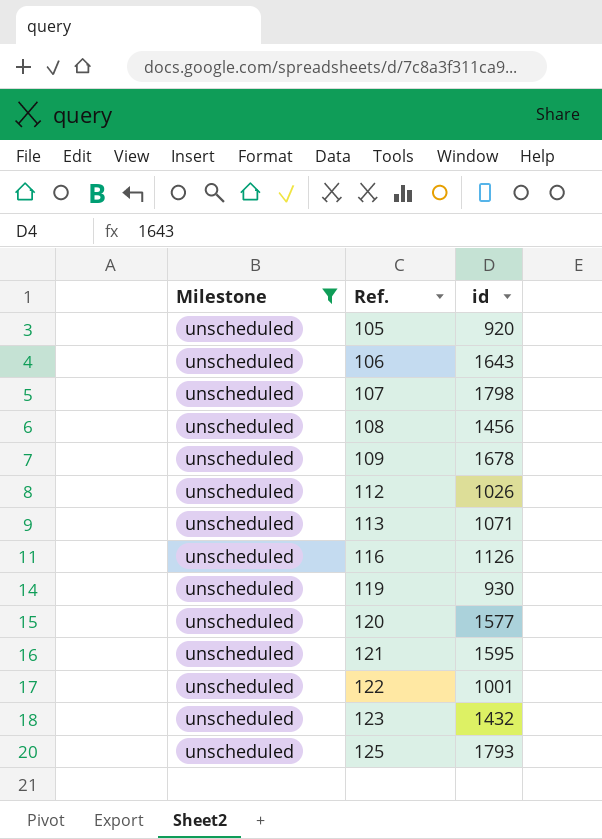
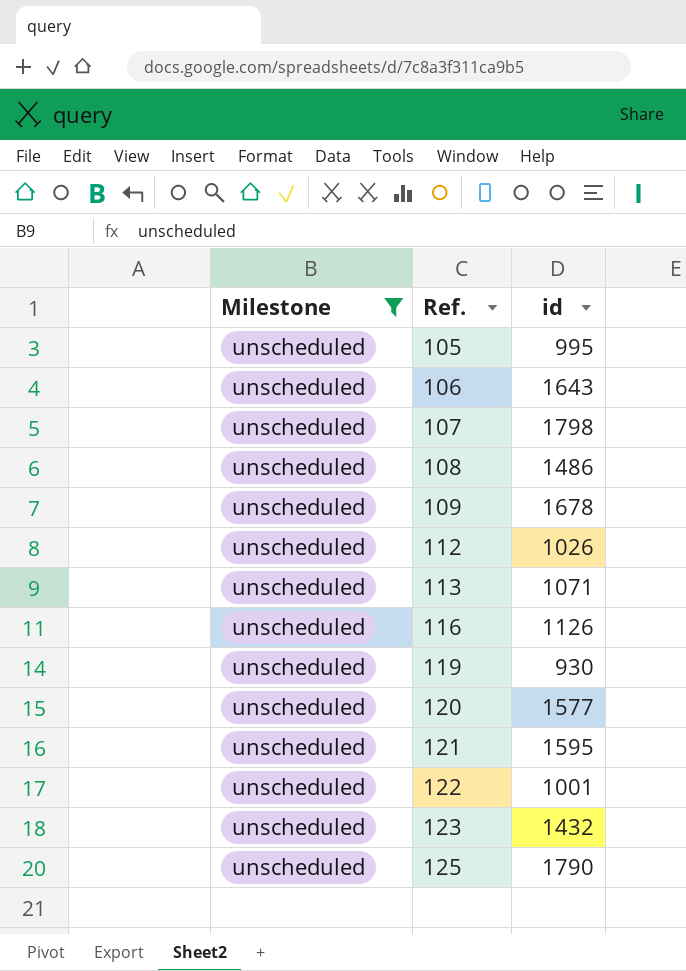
105 | id: 920 -> 995
108 | id: 1456 -> 1486
125 | id: 1793 -> 1790

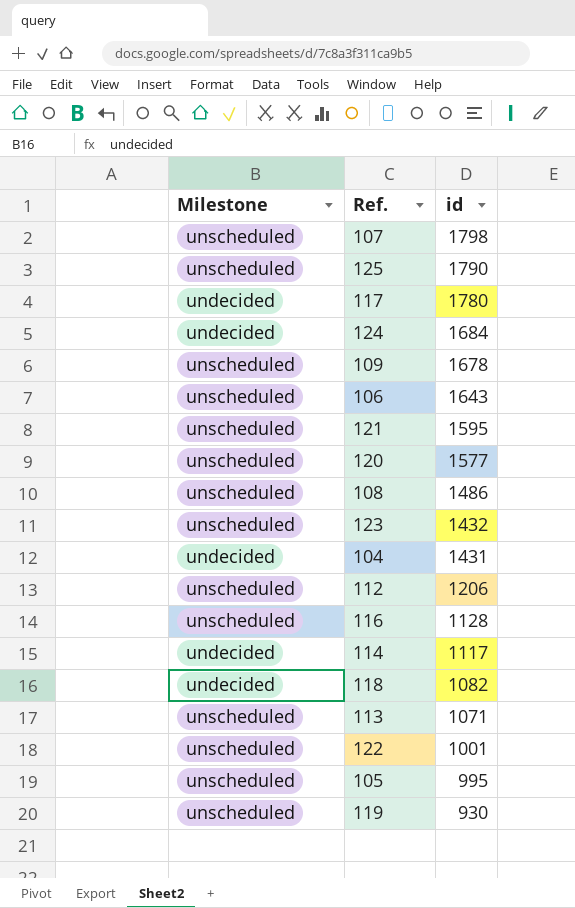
filter: Milestone = unscheduled -> none
row order: Ref. ascending -> id descending
112 | id: 1026 -> 1206
116 | id: 1126 -> 1128

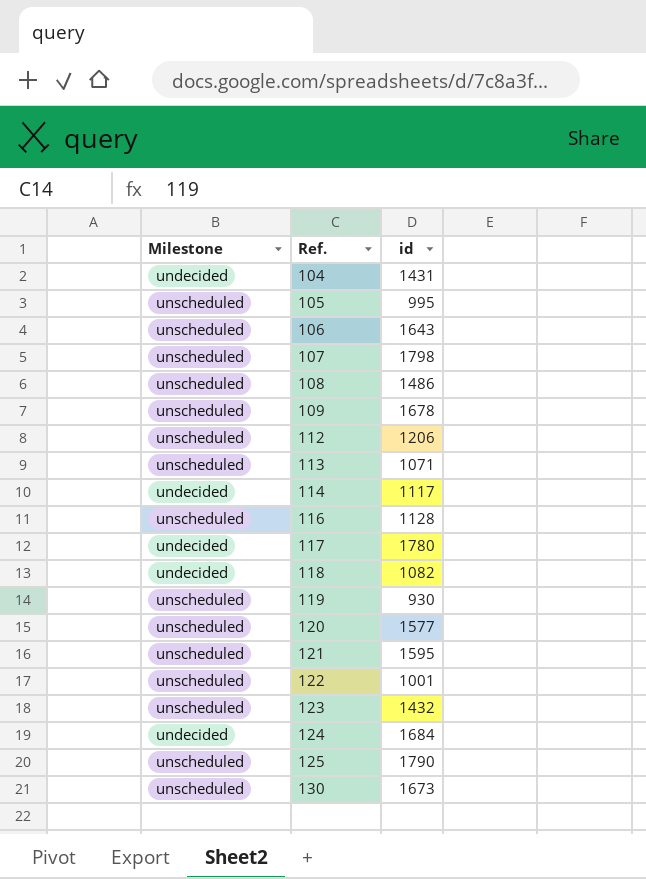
row order: id descending -> Ref. ascending
row 130: none -> unscheduled | 1673

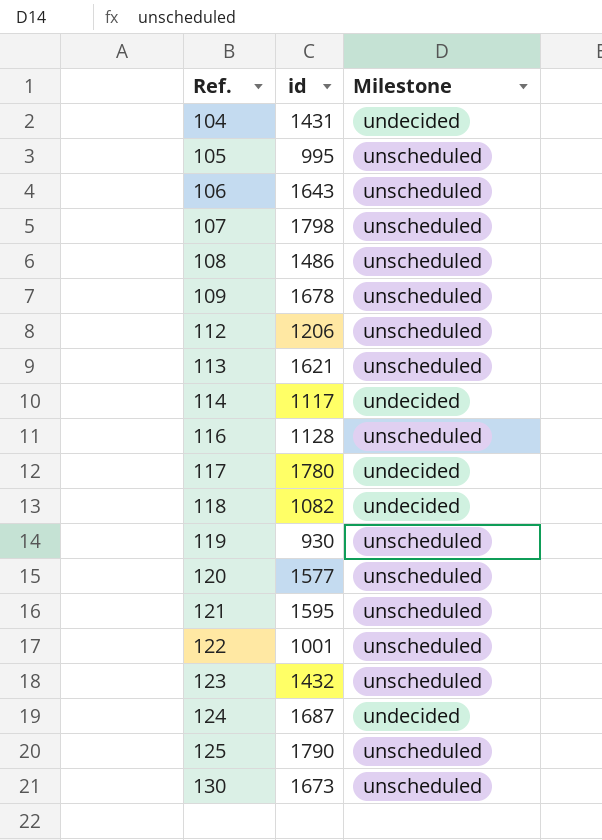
column Milestone | position: 1 -> 3
113 | id: 1071 -> 1621
124 | id: 1684 -> 1687

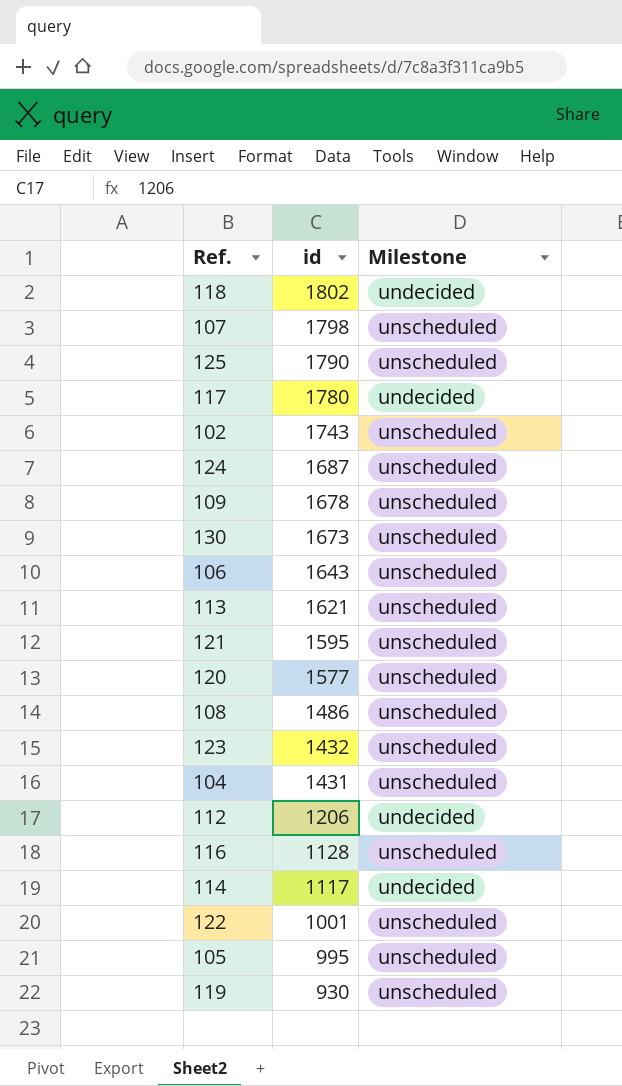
row order: Ref. ascending -> id descending
118 | id: 1082 -> 1802
row 102: none -> 1743 | unscheduled
124 | Milestone: undecided -> unscheduled
104 | Milestone: undecided -> unscheduled
112 | Milestone: unscheduled -> undecided

